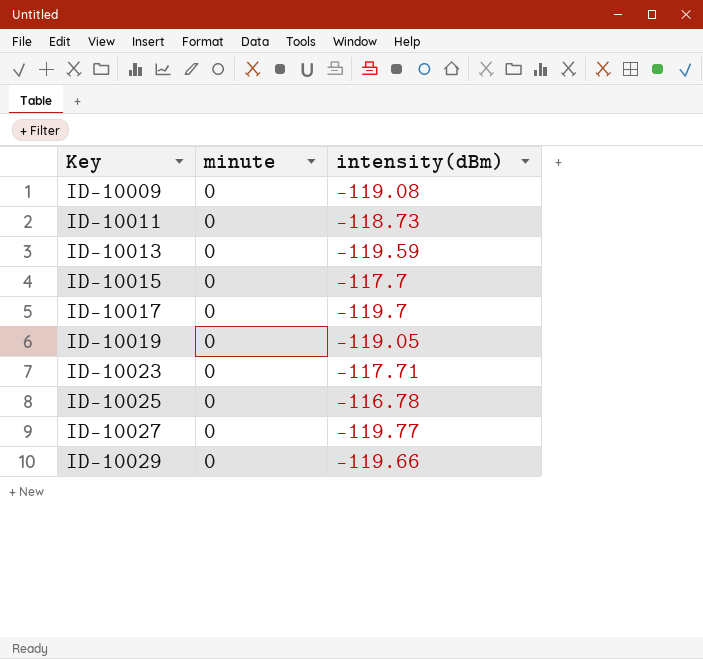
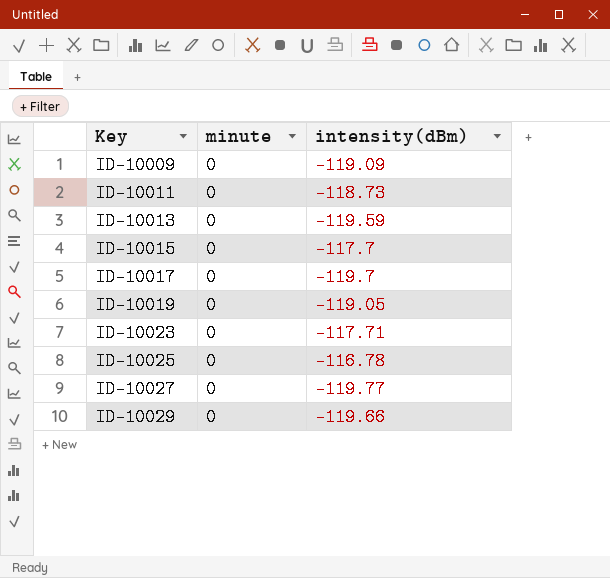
ID-10009 | intensity(dBm): -119.08 -> -119.09

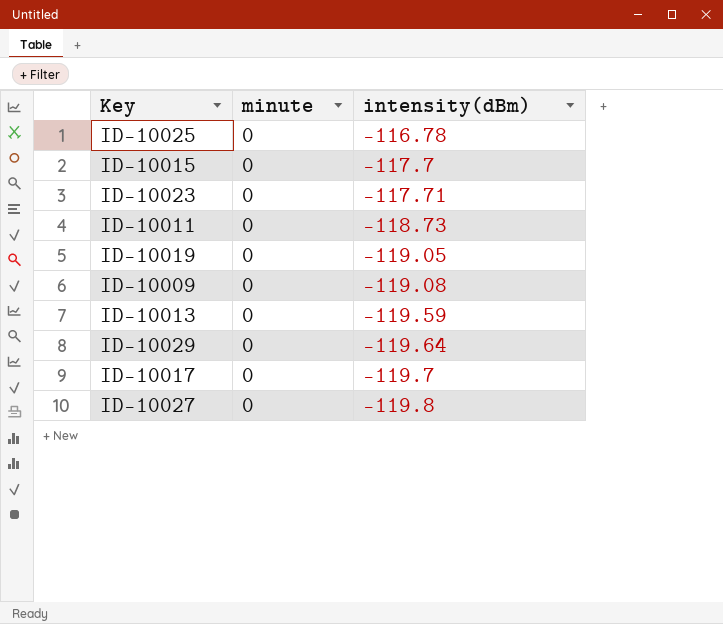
row order: Key ascending -> intensity(dBm) descending
ID-10009 | intensity(dBm): -119.09 -> -119.08
ID-10029 | intensity(dBm): -119.66 -> -119.64
ID-10027 | intensity(dBm): -119.77 -> -119.8

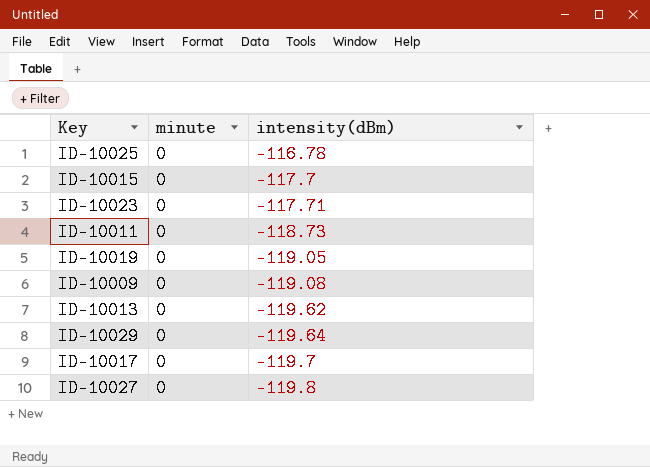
ID-10013 | intensity(dBm): -119.59 -> -119.62

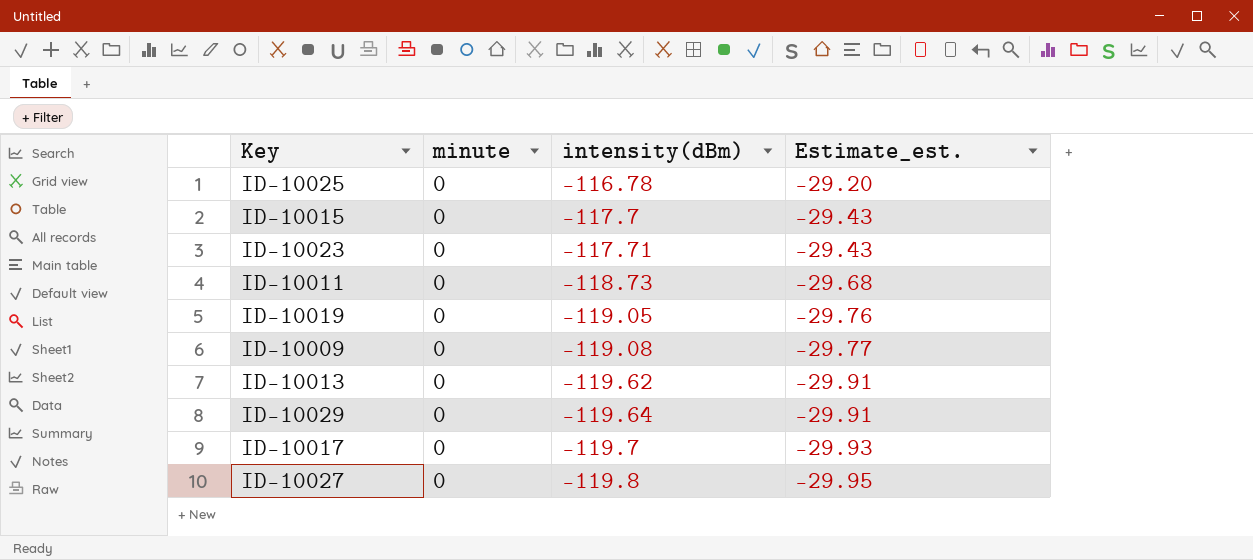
column Estimate_est. | formula: none -> [intensity(dBm)] * 0.25

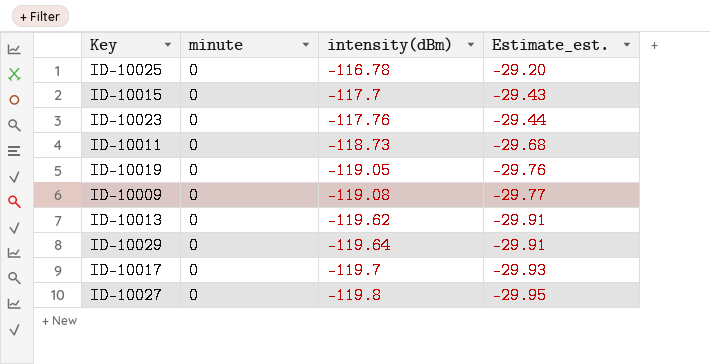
ID-10023 | intensity(dBm): -117.71 -> -117.76
ID-10023 | Estimate_est.: -29.43 -> -29.44

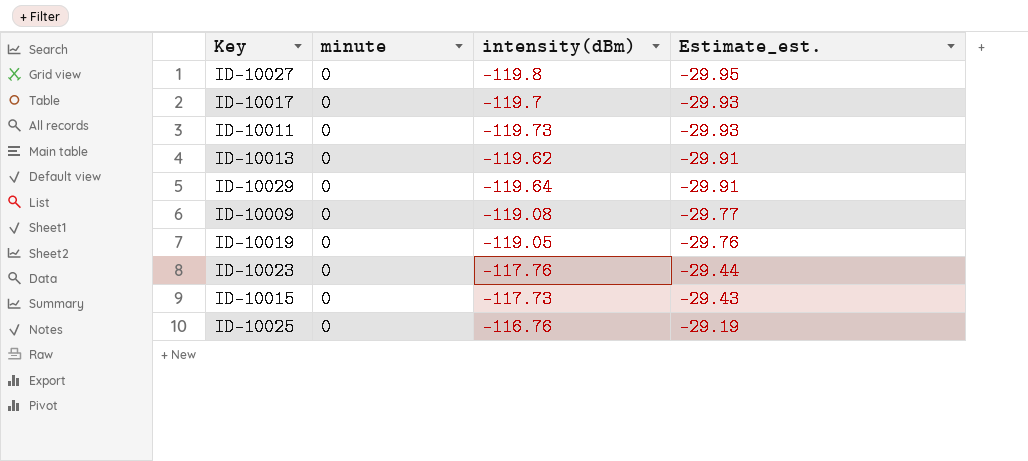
row order: intensity(dBm) descending -> Estimate_est. ascending
ID-10011 | intensity(dBm): -118.73 -> -119.73
ID-10011 | Estimate_est.: -29.68 -> -29.93
ID-10015 | intensity(dBm): -117.7 -> -117.73
ID-10025 | intensity(dBm): -116.78 -> -116.76
ID-10025 | Estimate_est.: -29.20 -> -29.19

